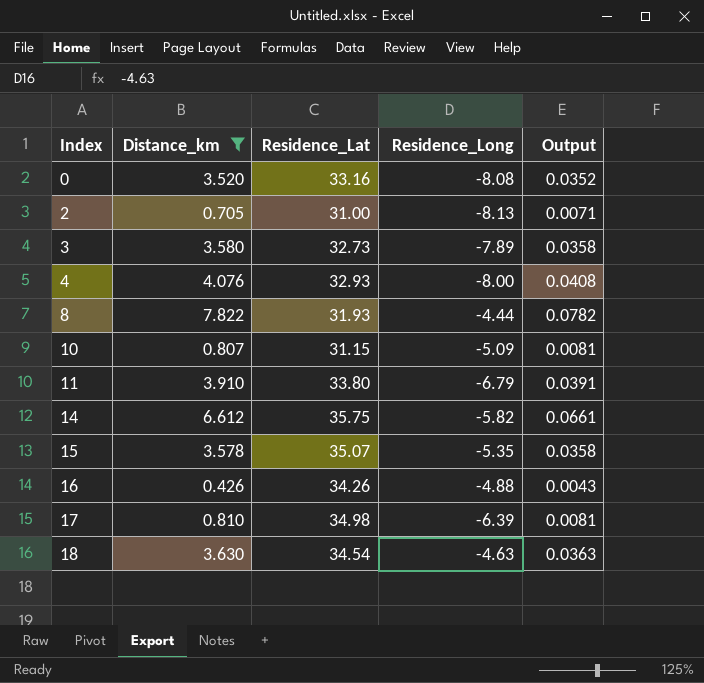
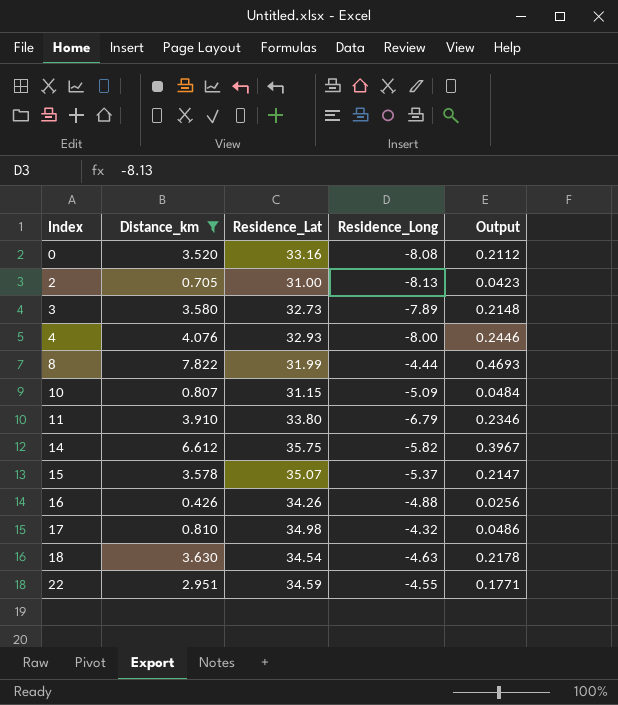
column Output | formula: [Distance_km] * 0.01 -> [Distance_km] * 0.06
8 | Residence_Lat: 31.93 -> 31.99
15 | Residence_Long: -5.35 -> -5.37
17 | Residence_Long: -6.39 -> -4.32
row 22: none -> 2.951 | 34.59 | -4.55 | 0.1771

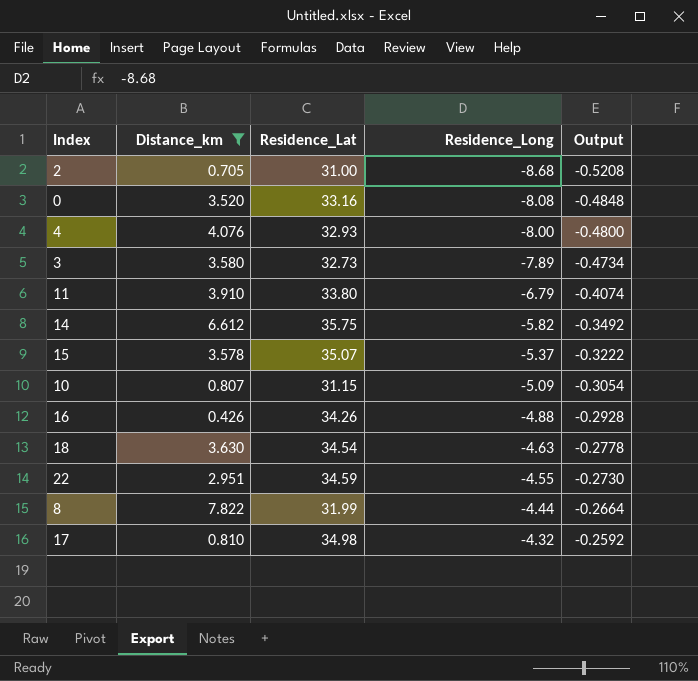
row order: Index ascending -> Residence_Long ascending
column Output | formula: [Distance_km] * 0.06 -> [Residence_Long] * 0.06
2 | Residence_Long: -8.13 -> -8.68

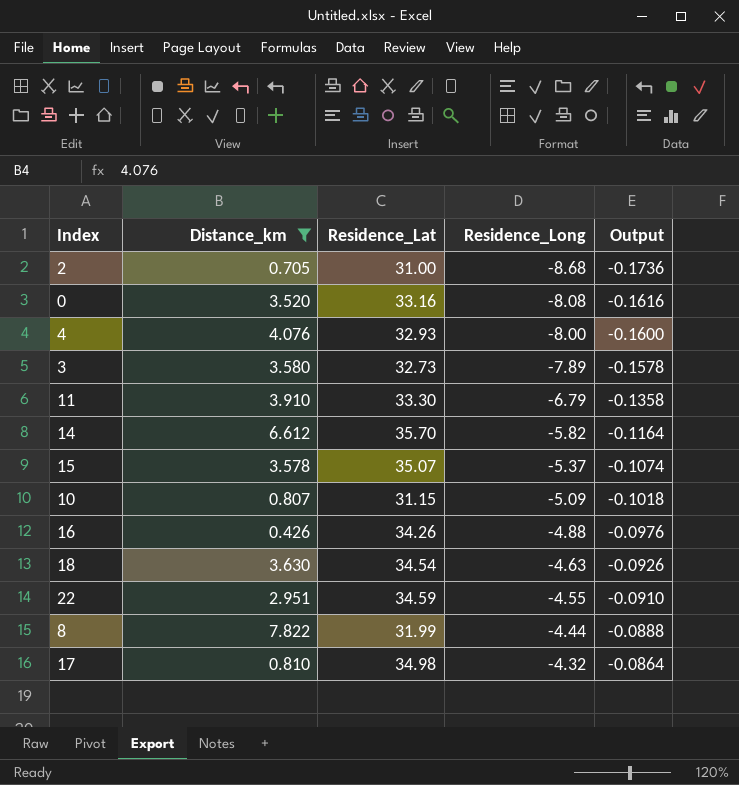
column Output | formula: [Residence_Long] * 0.06 -> [Residence_Long] * 0.02
11 | Residence_Lat: 33.80 -> 33.30
14 | Residence_Lat: 35.75 -> 35.70

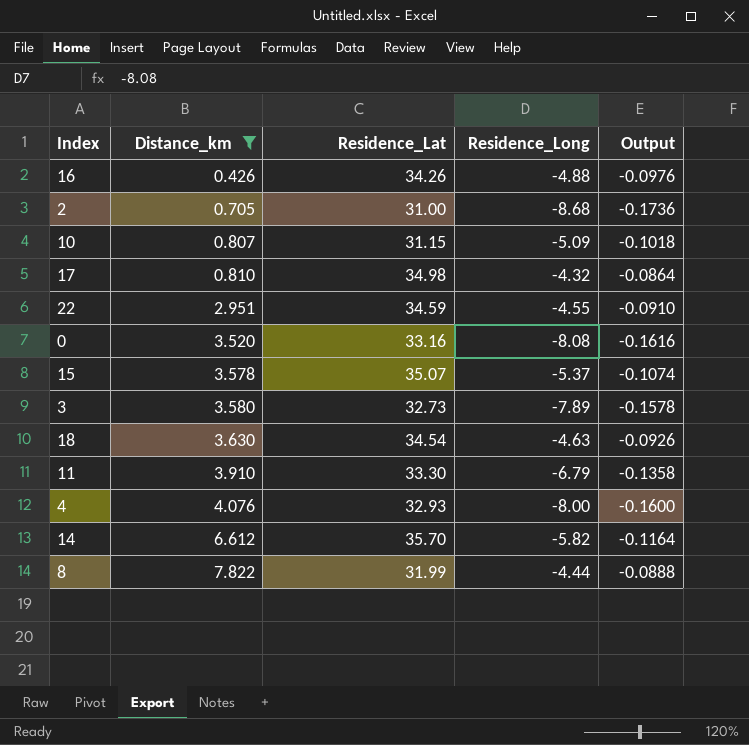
row order: Residence_Long ascending -> Distance_km ascending

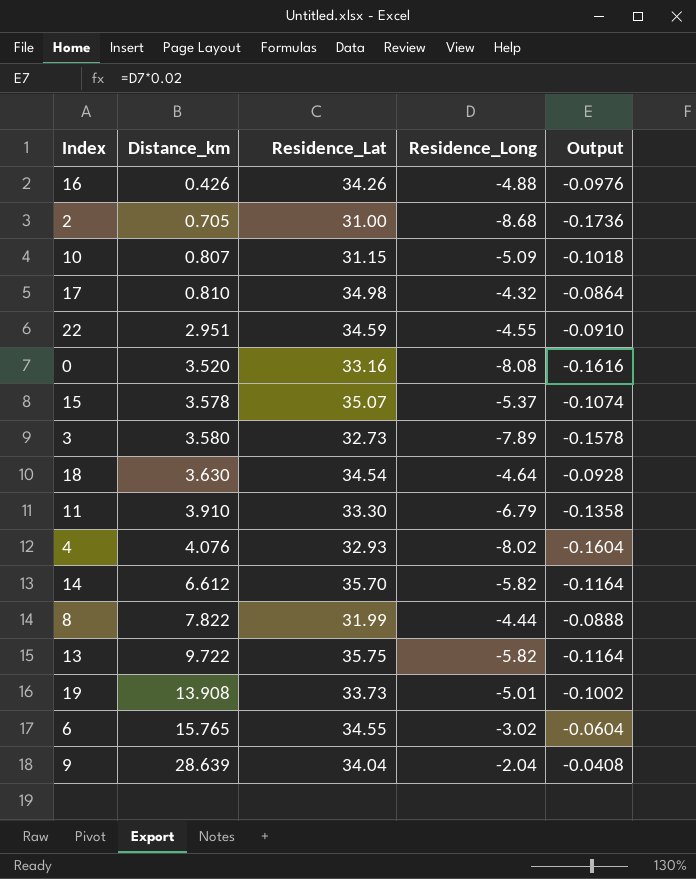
filter: Distance_km <= 7.822 -> none
18 | Residence_Long: -4.63 -> -4.64
18 | Output: -0.0926 -> -0.0928
4 | Residence_Long: -8.00 -> -8.02
4 | Output: -0.1600 -> -0.1604

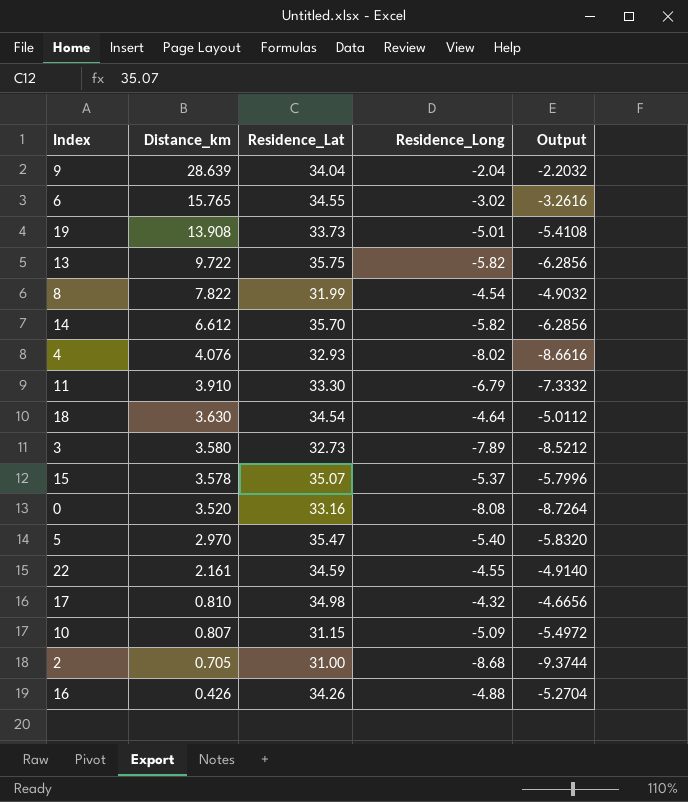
row order: Distance_km ascending -> Distance_km descending
column Output | formula: [Residence_Long] * 0.02 -> [Residence_Long] * 1.08
8 | Residence_Long: -4.44 -> -4.54
row 5: none -> 2.970 | 35.47 | -5.40 | -5.8320
22 | Distance_km: 2.951 -> 2.161

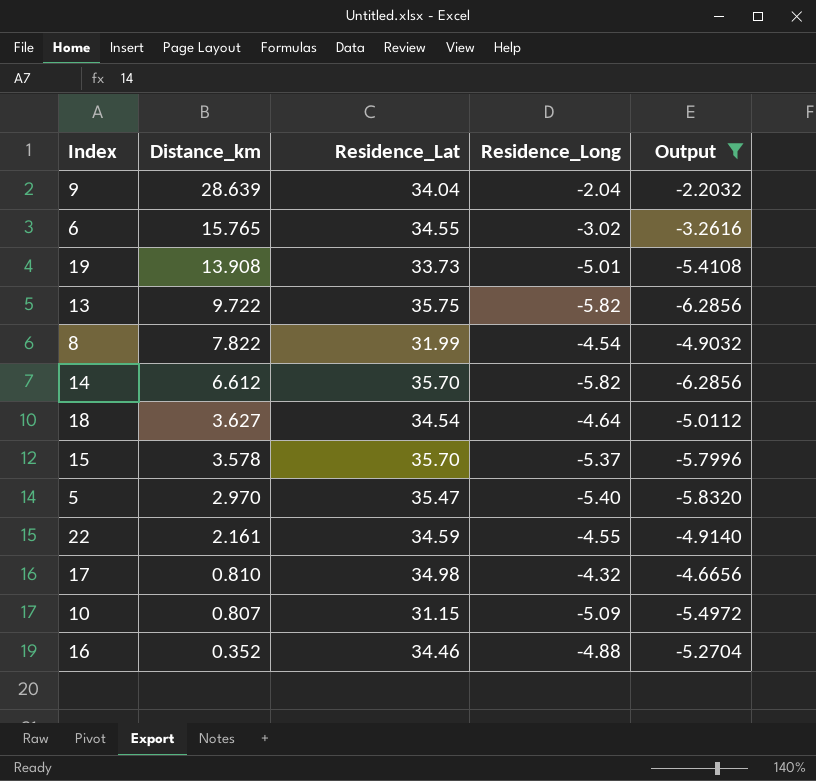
filter: none -> Output >= -6.2856
18 | Distance_km: 3.630 -> 3.627
15 | Residence_Lat: 35.07 -> 35.70
16 | Distance_km: 0.426 -> 0.352
16 | Residence_Lat: 34.26 -> 34.46

